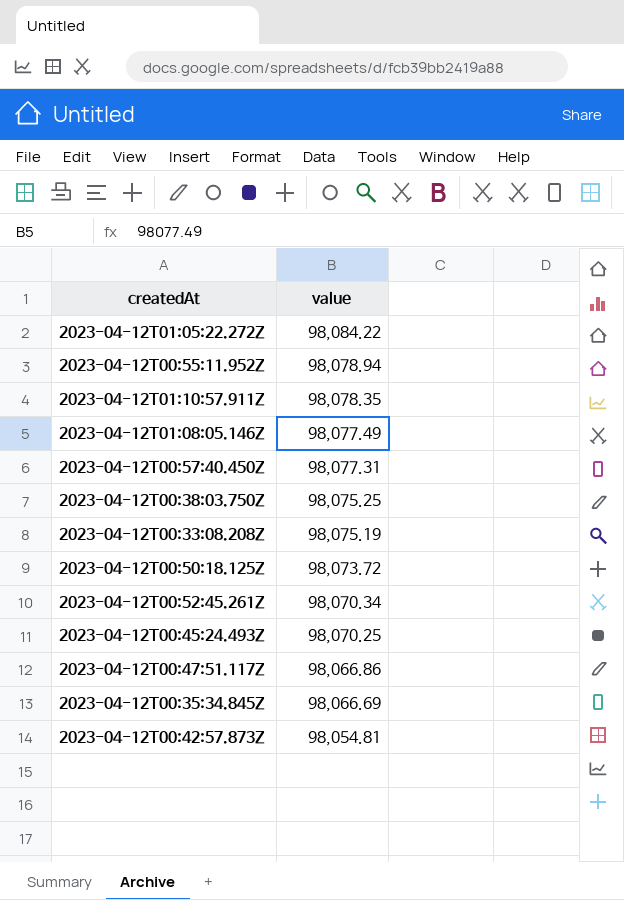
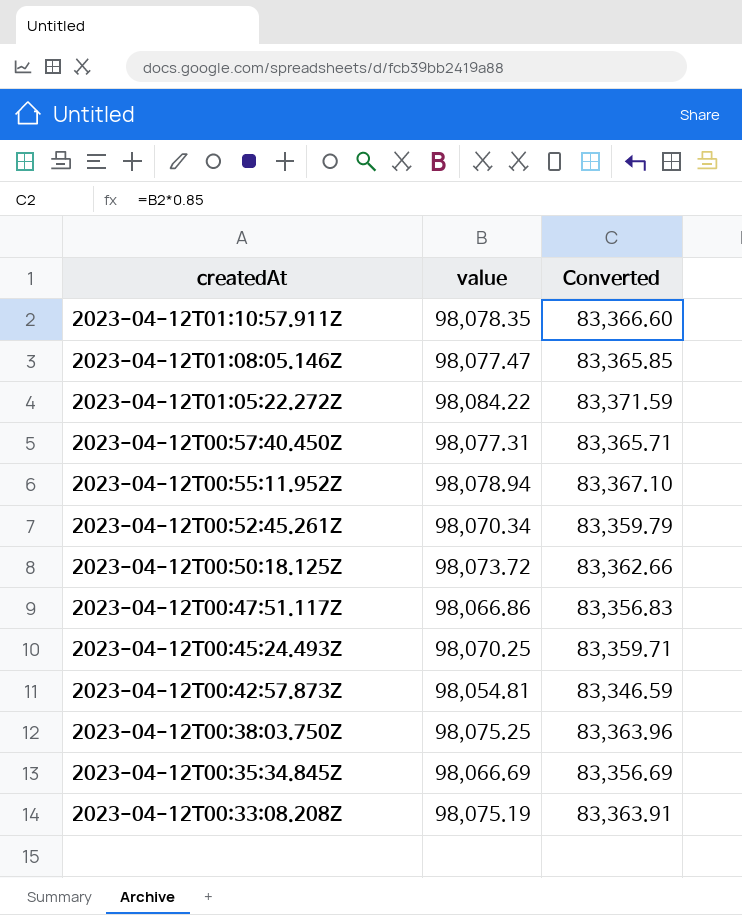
row order: value descending -> createdAt descending
column Converted | formula: none -> [value] * 0.85
2023-04-12T01:08:05.146Z | value: 98,077.49 -> 98,077.47

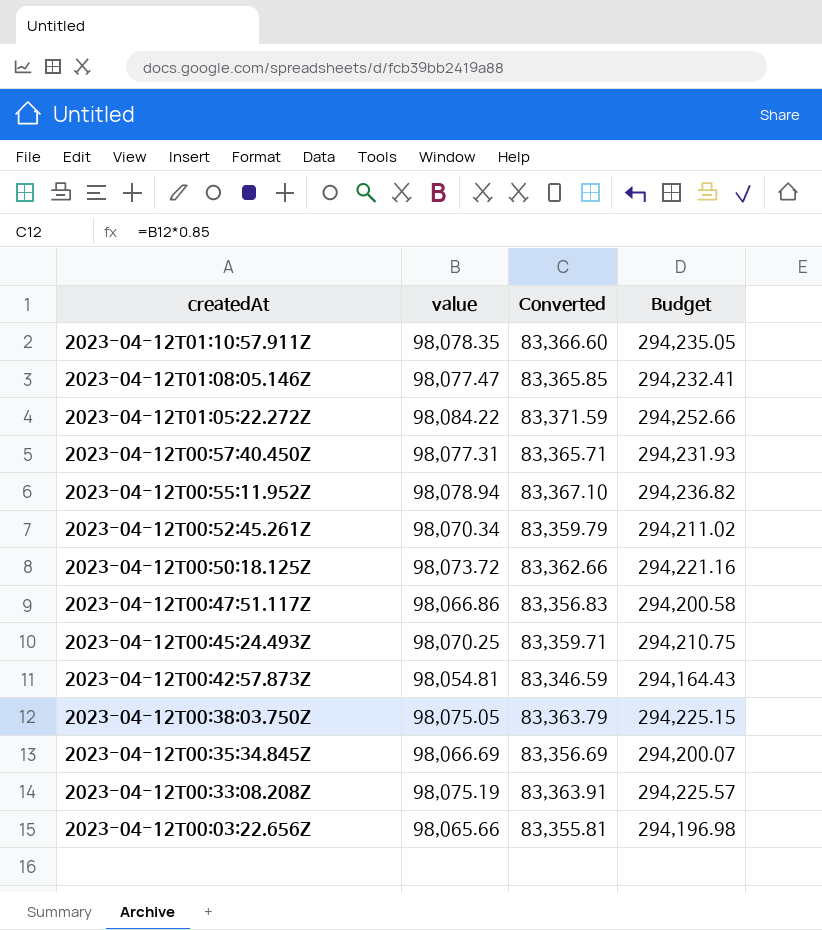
column Budget | formula: none -> [value] * 3
2023-04-12T00:38:03.750Z | value: 98,075.25 -> 98,075.05
2023-04-12T00:38:03.750Z | Converted: 83,363.96 -> 83,363.79
row 2023-04-12T00:03:22.656Z: none -> 98,065.66 | 83,355.81 | 294,196.98

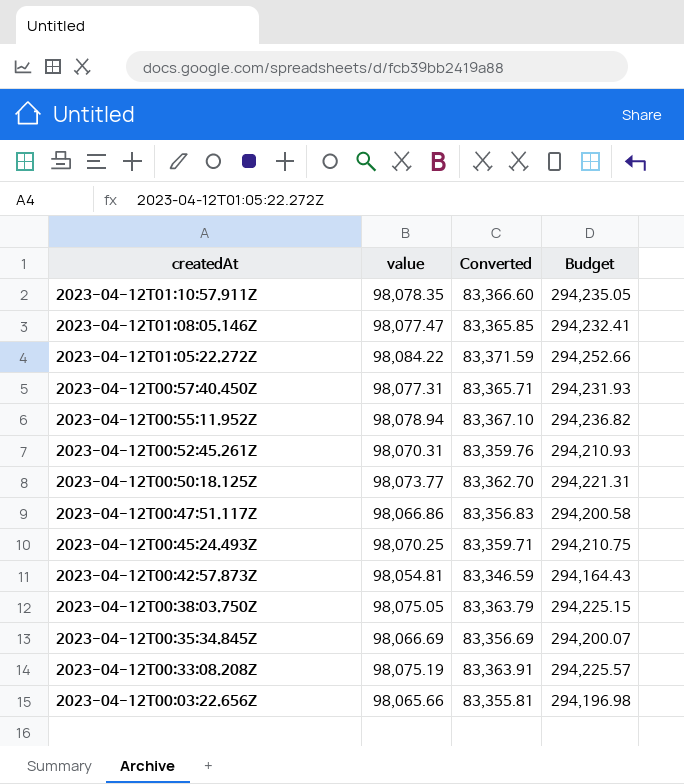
2023-04-12T00:52:45.261Z | value: 98,070.34 -> 98,070.31
2023-04-12T00:52:45.261Z | Converted: 83,359.79 -> 83,359.76
2023-04-12T00:52:45.261Z | Budget: 294,211.02 -> 294,210.93
2023-04-12T00:50:18.125Z | value: 98,073.72 -> 98,073.77
2023-04-12T00:50:18.125Z | Converted: 83,362.66 -> 83,362.70
2023-04-12T00:50:18.125Z | Budget: 294,221.16 -> 294,221.31

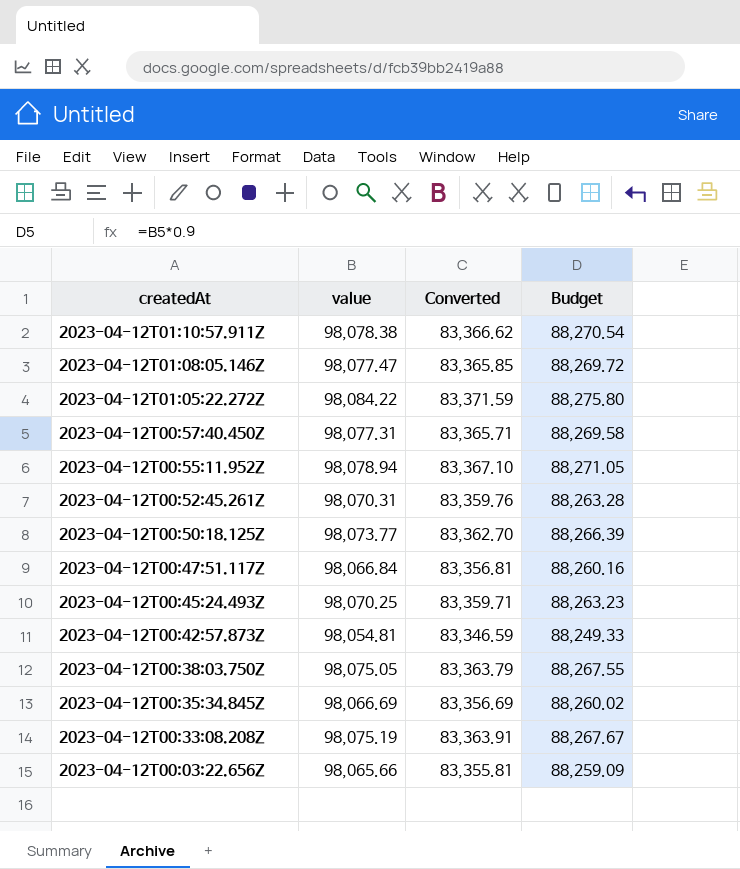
column Budget | formula: [value] * 3 -> [value] * 0.9
2023-04-12T01:10:57.911Z | value: 98,078.35 -> 98,078.38
2023-04-12T01:10:57.911Z | Converted: 83,366.60 -> 83,366.62
2023-04-12T00:47:51.117Z | value: 98,066.86 -> 98,066.84
2023-04-12T00:47:51.117Z | Converted: 83,356.83 -> 83,356.81

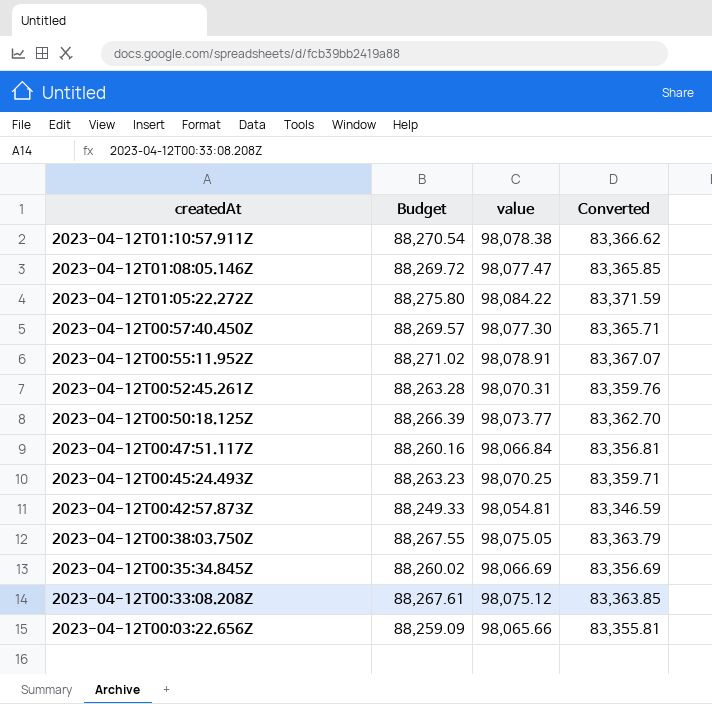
column Budget | position: 4 -> 2
2023-04-12T00:57:40.450Z | Budget: 88,269.58 -> 88,269.57
2023-04-12T00:57:40.450Z | value: 98,077.31 -> 98,077.30
2023-04-12T00:55:11.952Z | Budget: 88,271.05 -> 88,271.02
2023-04-12T00:55:11.952Z | value: 98,078.94 -> 98,078.91
2023-04-12T00:55:11.952Z | Converted: 83,367.10 -> 83,367.07
2023-04-12T00:33:08.208Z | Budget: 88,267.67 -> 88,267.61
2023-04-12T00:33:08.208Z | value: 98,075.19 -> 98,075.12
2023-04-12T00:33:08.208Z | Converted: 83,363.91 -> 83,363.85

